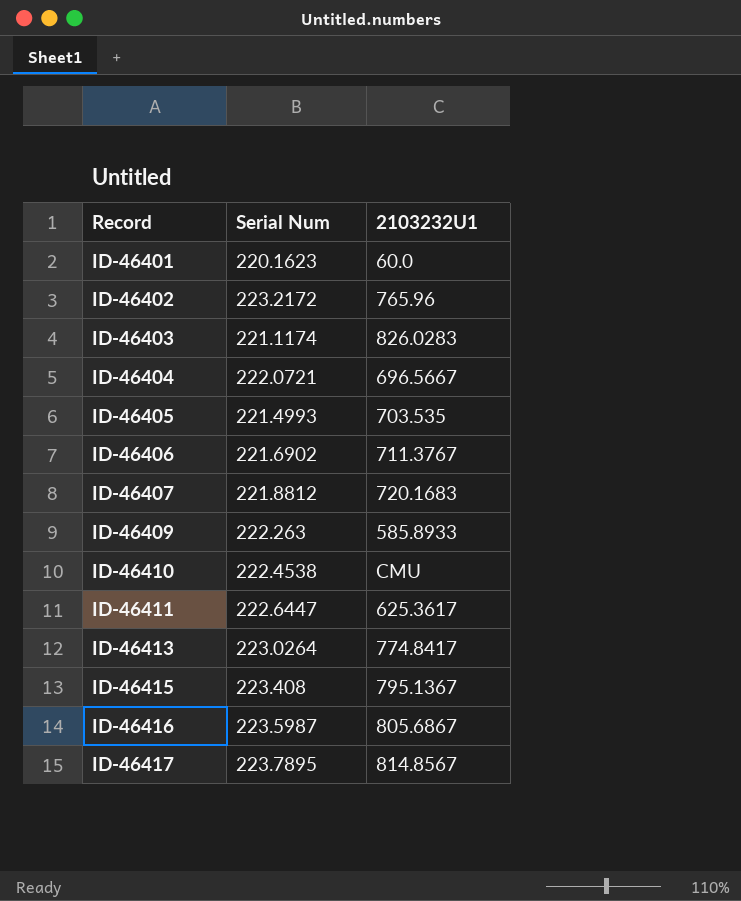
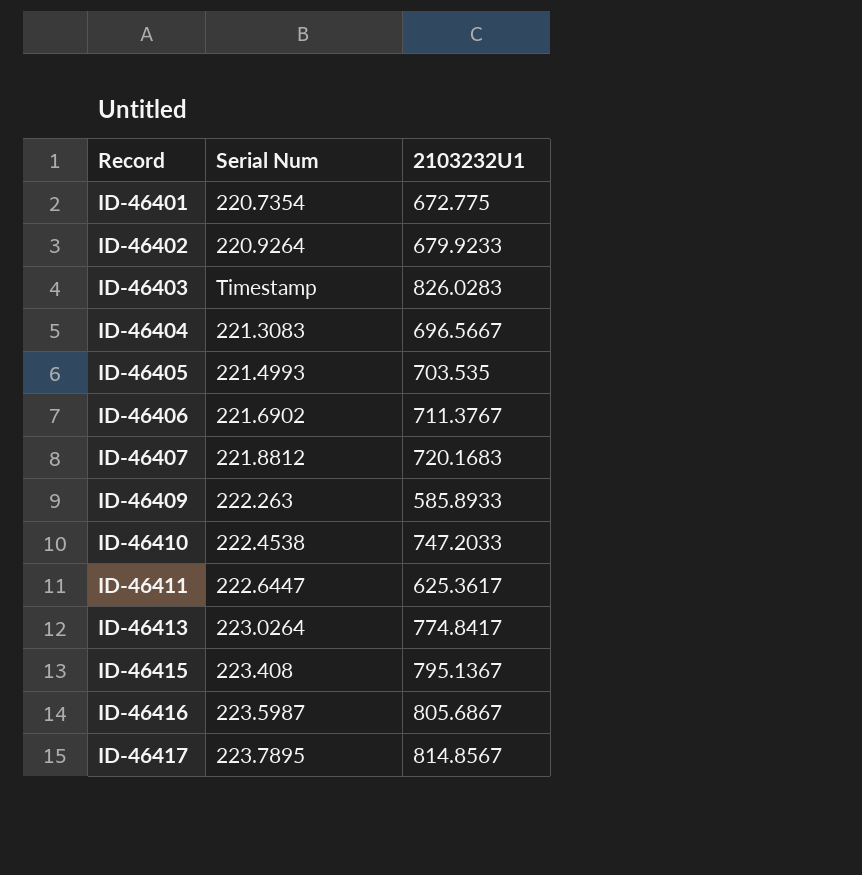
ID-46401 | Serial Num: 220.1623 -> 220.7354
ID-46401 | 2103232U1: 60.0 -> 672.775
ID-46402 | Serial Num: 223.2172 -> 220.9264
ID-46402 | 2103232U1: 765.96 -> 679.9233
ID-46403 | Serial Num: 221.1174 -> Timestamp
ID-46404 | Serial Num: 222.0721 -> 221.3083
ID-46410 | 2103232U1: CMU -> 747.2033

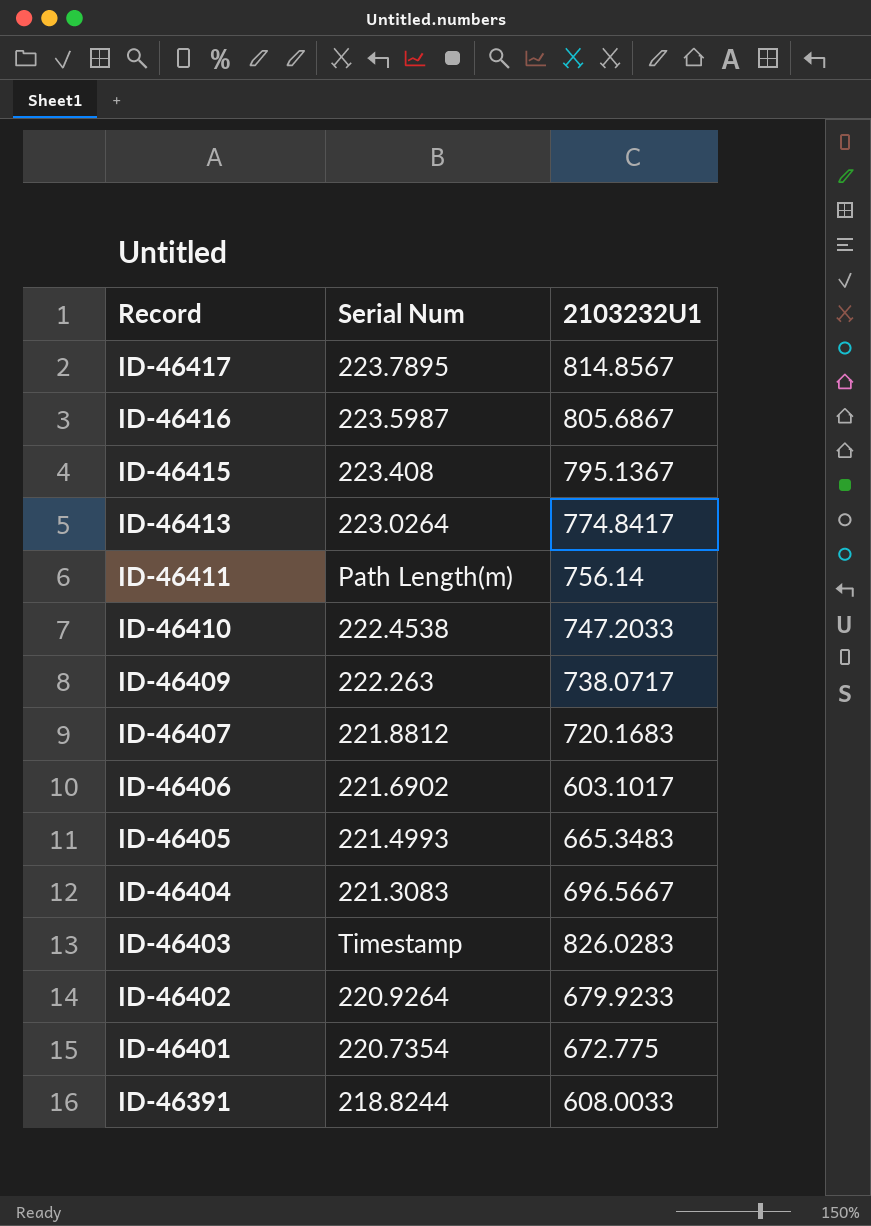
row order: Record ascending -> Record descending
ID-46411 | Serial Num: 222.6447 -> Path Length(m)
ID-46411 | 2103232U1: 625.3617 -> 756.14
ID-46409 | 2103232U1: 585.8933 -> 738.0717
ID-46406 | 2103232U1: 711.3767 -> 603.1017
ID-46405 | 2103232U1: 703.535 -> 665.3483
row ID-46391: none -> 218.8244 | 608.0033

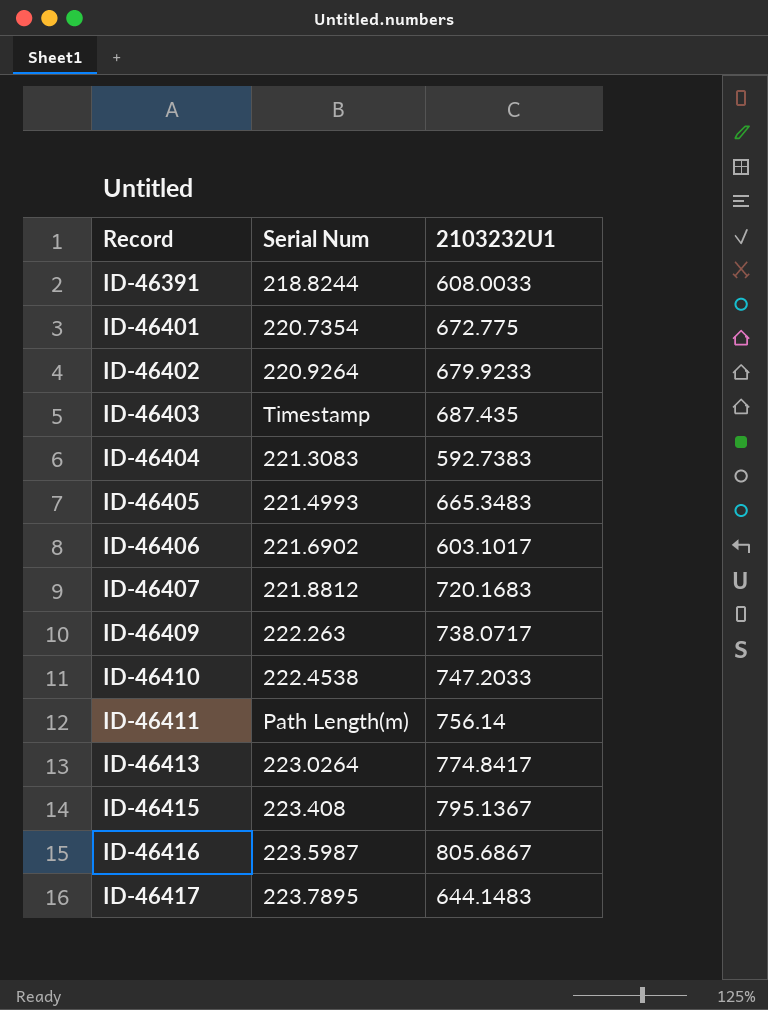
row order: Record descending -> Record ascending
ID-46403 | 2103232U1: 826.0283 -> 687.435
ID-46404 | 2103232U1: 696.5667 -> 592.7383
ID-46417 | 2103232U1: 814.8567 -> 644.1483

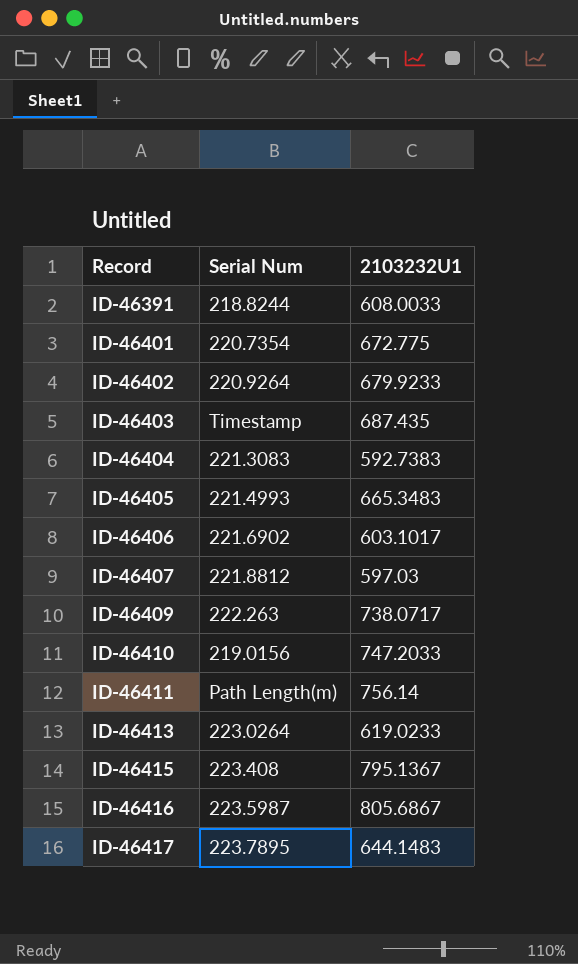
ID-46407 | 2103232U1: 720.1683 -> 597.03
ID-46410 | Serial Num: 222.4538 -> 219.0156
ID-46413 | 2103232U1: 774.8417 -> 619.0233

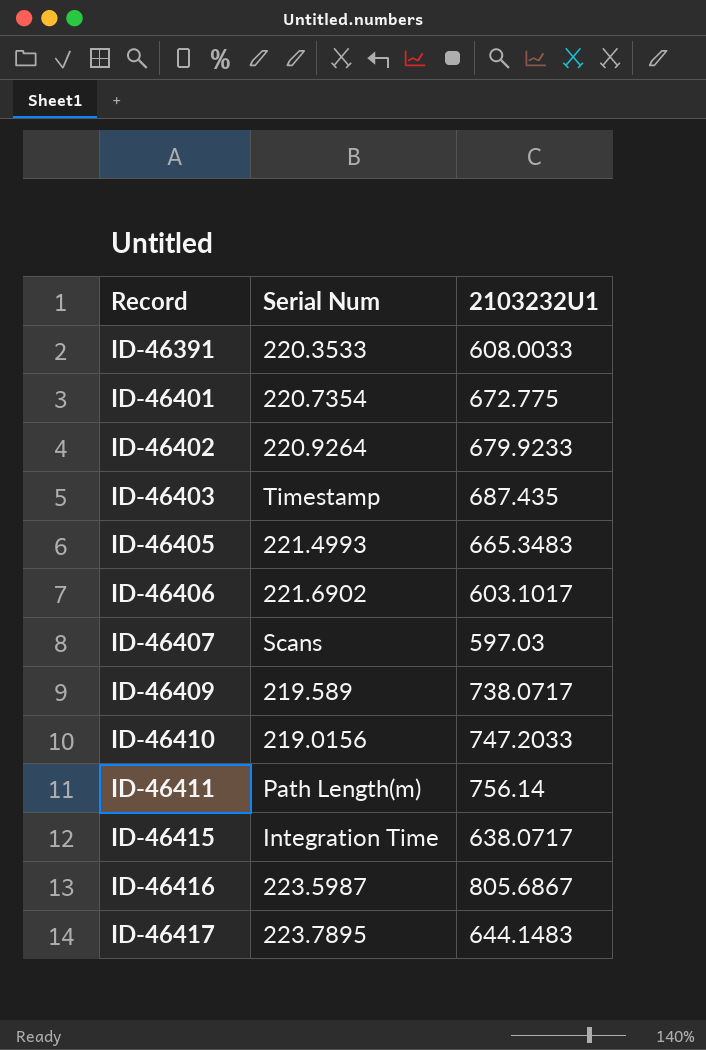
row ID-46404: 221.3083 | 592.7383 -> none
row ID-46413: 223.0264 | 619.0233 -> none
ID-46391 | Serial Num: 218.8244 -> 220.3533
ID-46407 | Serial Num: 221.8812 -> Scans
ID-46409 | Serial Num: 222.263 -> 219.589
ID-46415 | Serial Num: 223.408 -> Integration Time
ID-46415 | 2103232U1: 795.1367 -> 638.0717

